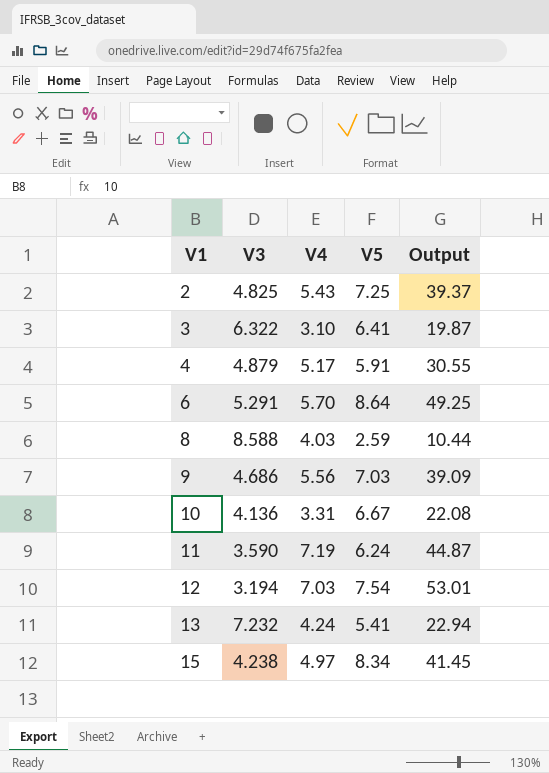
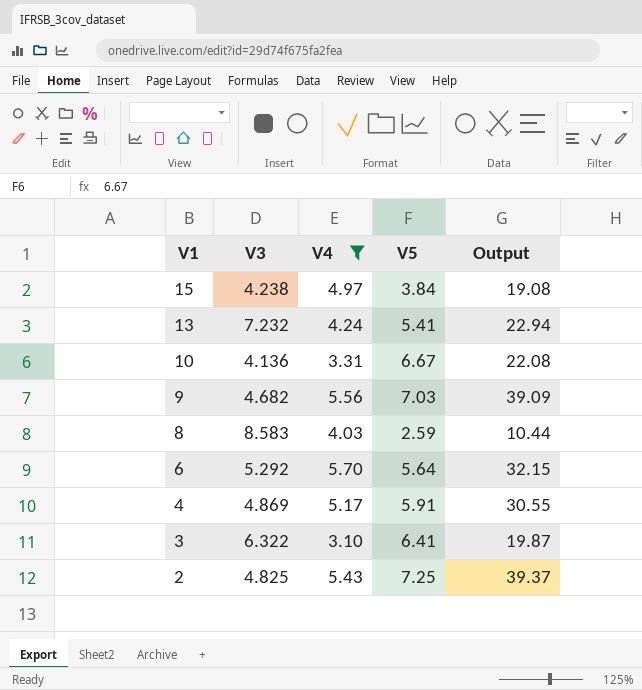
filter: none -> V4 <= 5.70
row order: V1 ascending -> V1 descending
15 | V5: 8.34 -> 3.84
15 | Output: 41.45 -> 19.08
9 | V3: 4.686 -> 4.682
8 | V3: 8.588 -> 8.583
6 | V3: 5.291 -> 5.292
6 | V5: 8.64 -> 5.64
6 | Output: 49.25 -> 32.15
4 | V3: 4.879 -> 4.869

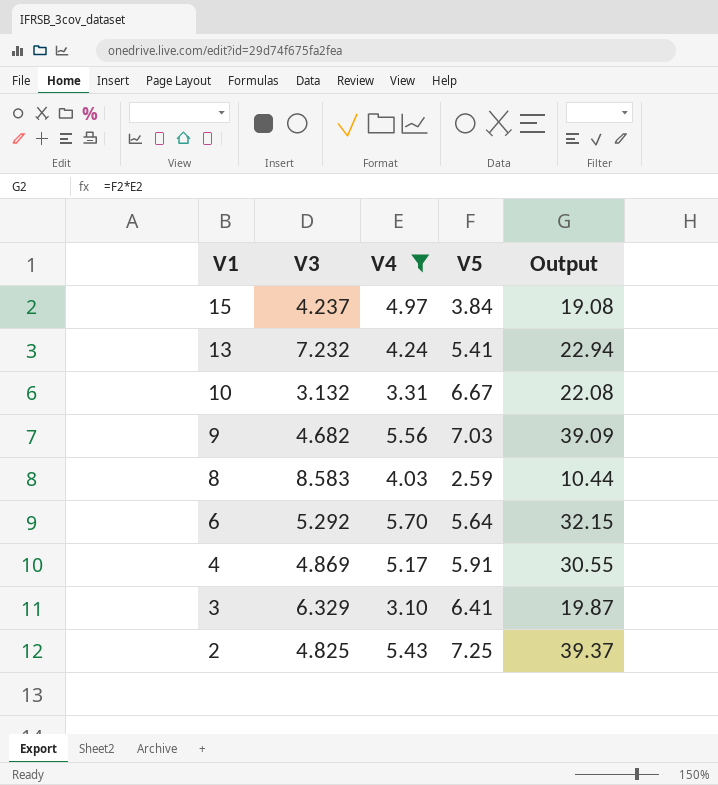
15 | V3: 4.238 -> 4.237
10 | V3: 4.136 -> 3.132
3 | V3: 6.322 -> 6.329

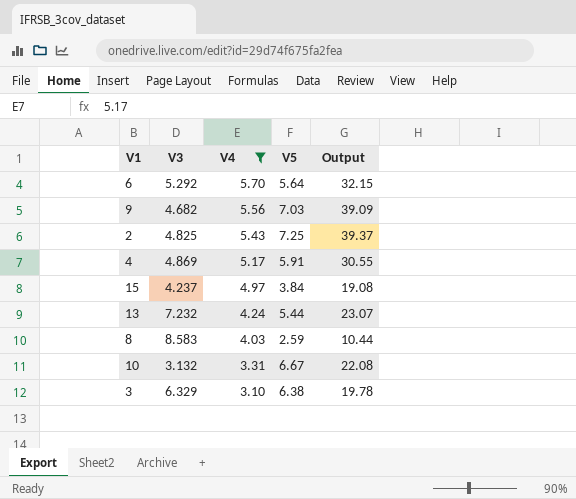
row order: V1 descending -> V4 descending
13 | V5: 5.41 -> 5.44
13 | Output: 22.94 -> 23.07
3 | V5: 6.41 -> 6.38
3 | Output: 19.87 -> 19.78

